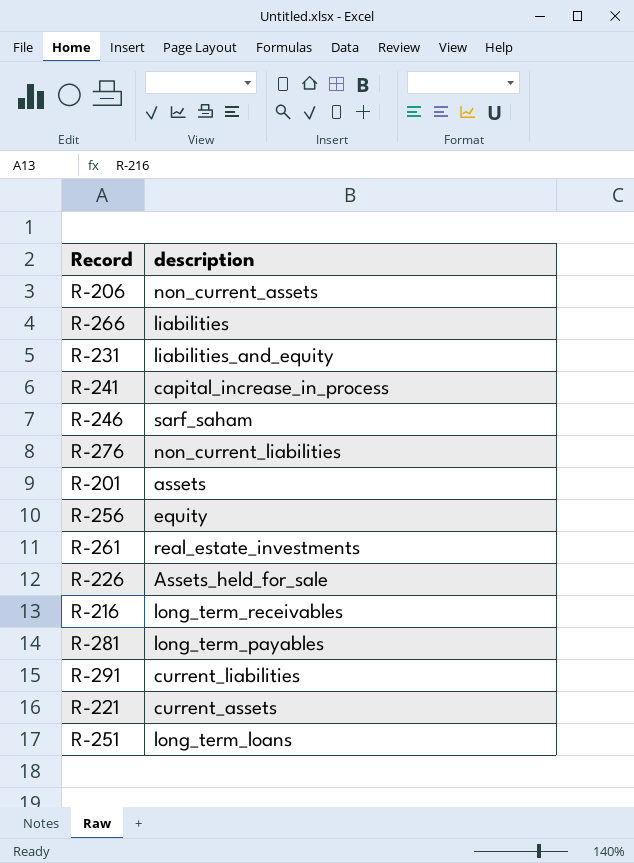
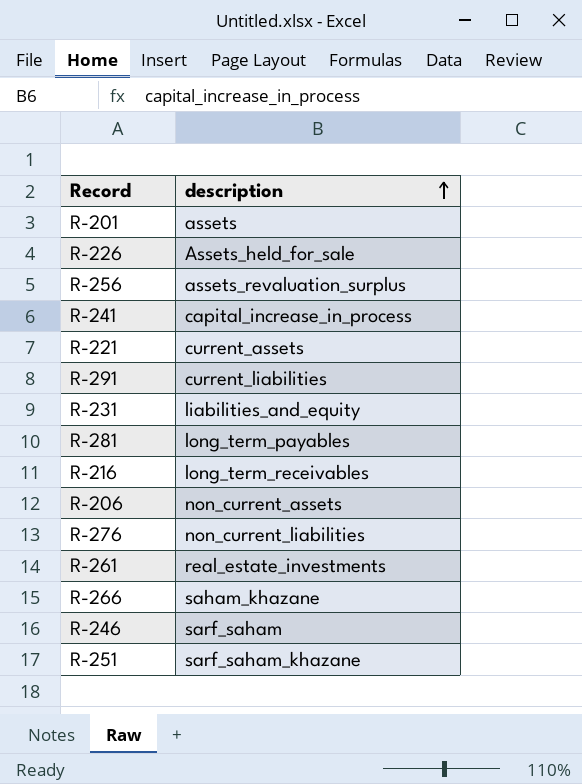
row order: none -> description ascending
R-256 | description: equity -> assets_revaluation_surplus
R-266 | description: liabilities -> saham_khazane
R-251 | description: long_term_loans -> sarf_saham_khazane

